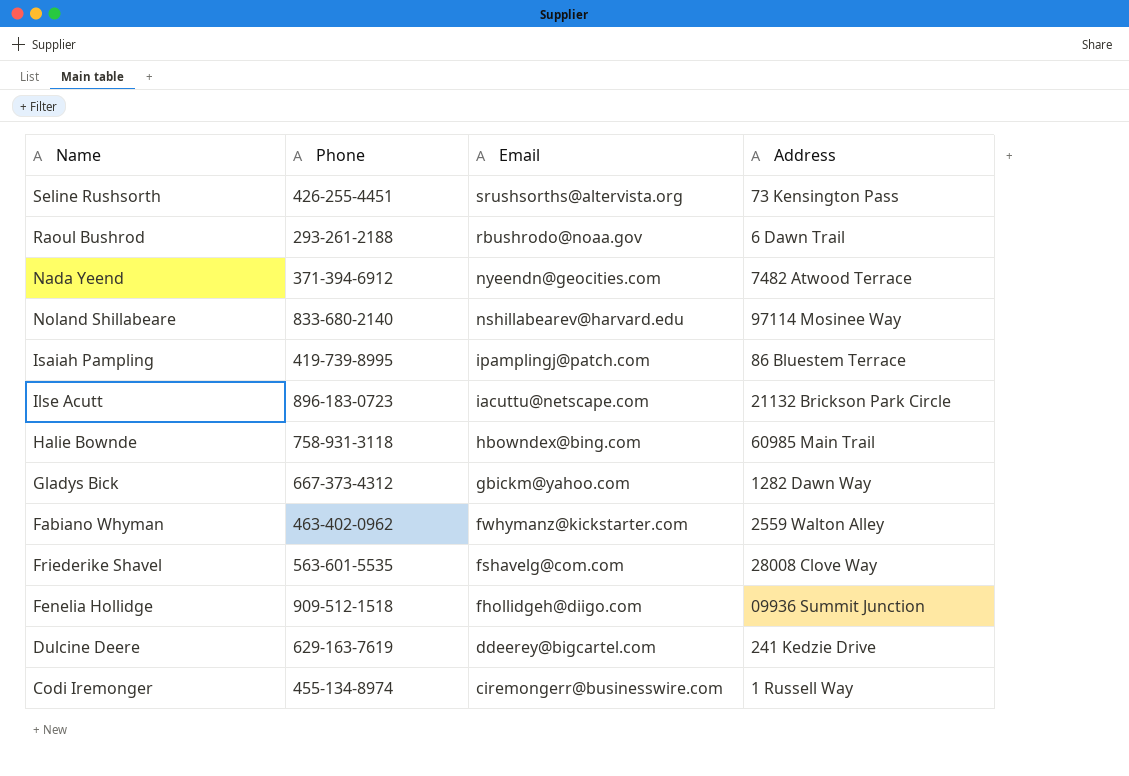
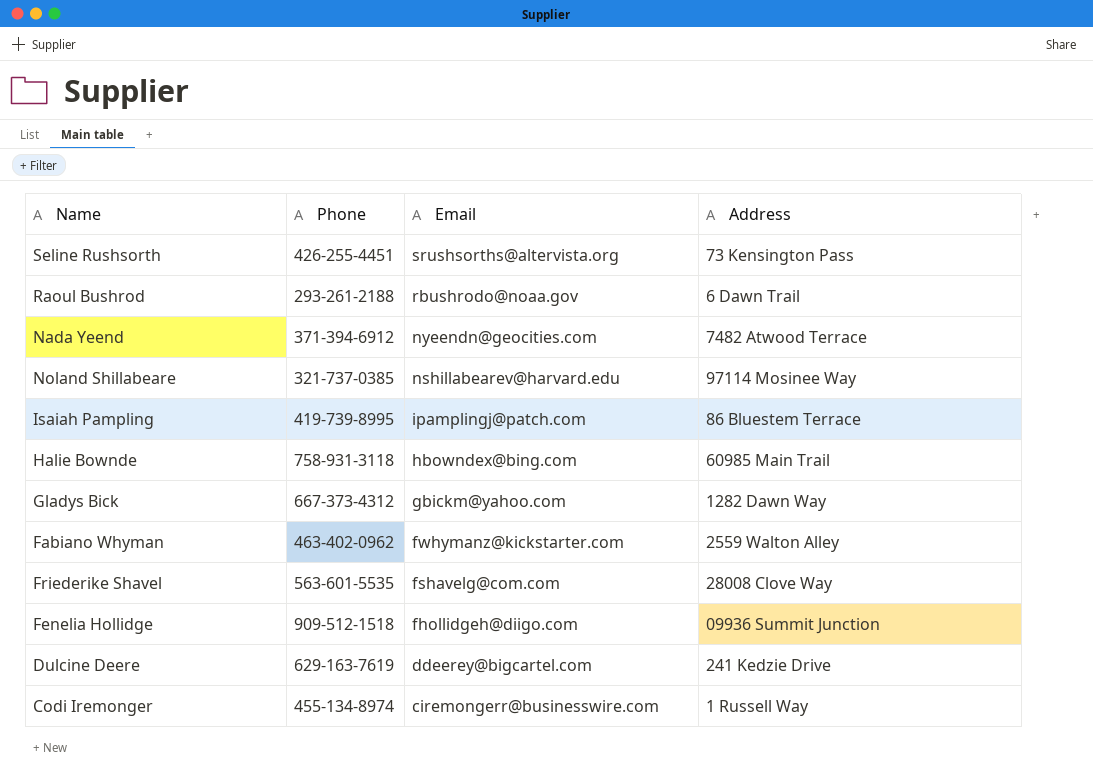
row Ilse Acutt: 896-183-0723 | iacuttu@netscape.com | 21132 Brickson Park Circle -> none
Noland Shillabeare | Phone: 833-680-2140 -> 321-737-0385

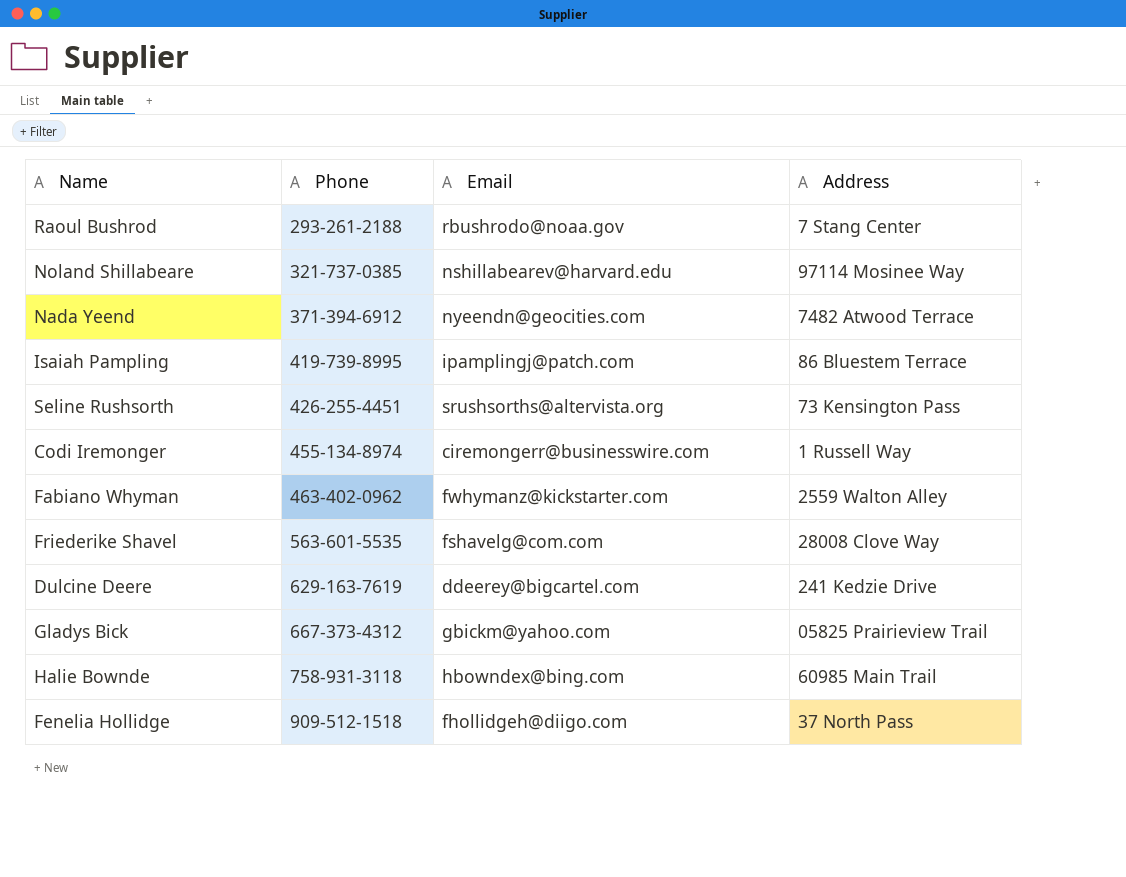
row order: Email descending -> Phone ascending
Raoul Bushrod | Address: 6 Dawn Trail -> 7 Stang Center
Gladys Bick | Address: 1282 Dawn Way -> 05825 Prairieview Trail
Fenelia Hollidge | Address: 09936 Summit Junction -> 37 North Pass

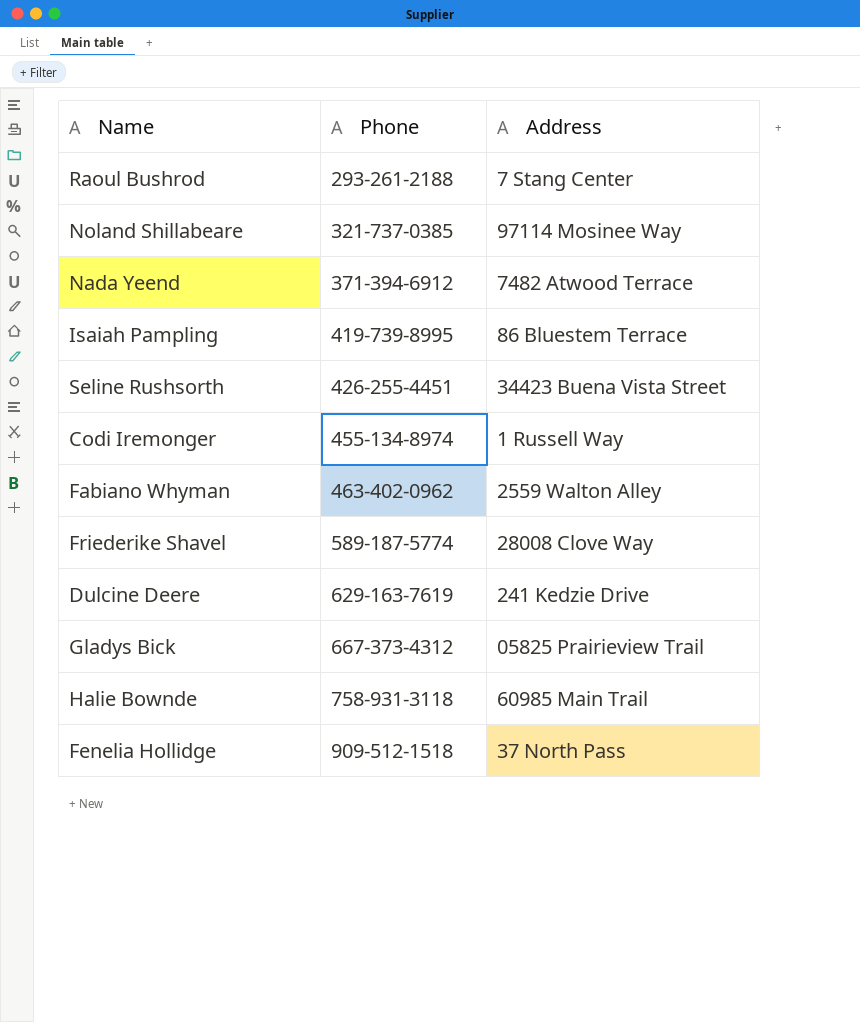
column Email | position: 3 -> none
Seline Rushsorth | Address: 73 Kensington Pass -> 34423 Buena Vista Street
Friederike Shavel | Phone: 563-601-5535 -> 589-187-5774

